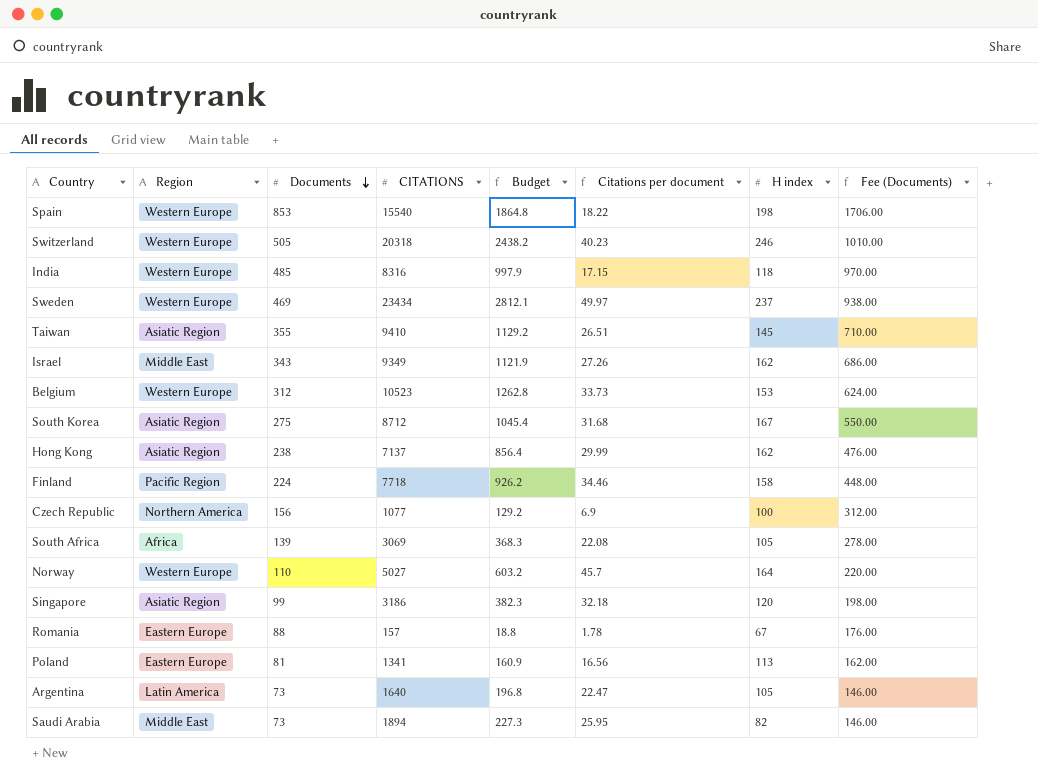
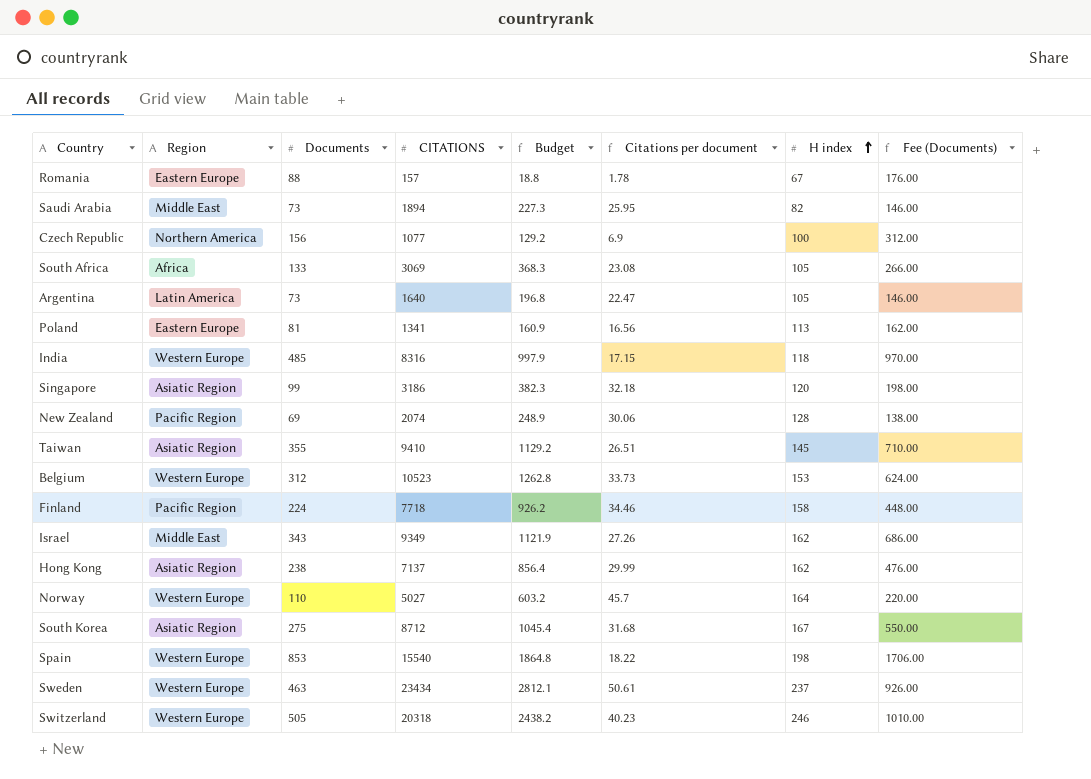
row order: Documents descending -> H index ascending
South Africa | Documents: 139 -> 133
South Africa | Citations per document: 22.08 -> 23.08
South Africa | Fee (Documents): 278.00 -> 266.00
row New Zealand: none -> Pacific Region | 69 | 2074 | 248.9 | 30.06 | 128 | 138.00
Sweden | Documents: 469 -> 463
Sweden | Citations per document: 49.97 -> 50.61
Sweden | Fee (Documents): 938.00 -> 926.00

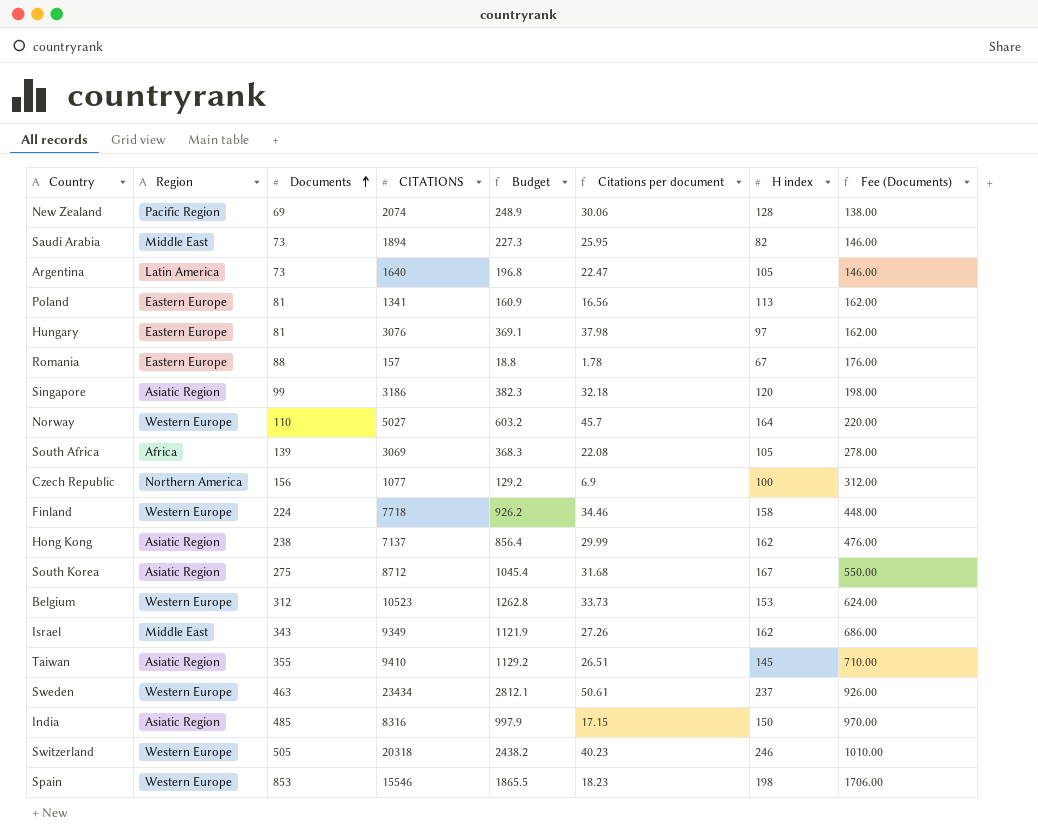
row order: H index ascending -> Documents ascending
row Hungary: none -> Eastern Europe | 81 | 3076 | 369.1 | 37.98 | 97 | 162.00
South Africa | Documents: 133 -> 139
South Africa | Citations per document: 23.08 -> 22.08
South Africa | Fee (Documents): 266.00 -> 278.00
Finland | Region: Pacific Region -> Western Europe
India | Region: Western Europe -> Asiatic Region
India | H index: 118 -> 150
Spain | CITATIONS: 15540 -> 15546
Spain | Budget: 1864.8 -> 1865.5
Spain | Citations per document: 18.22 -> 18.23

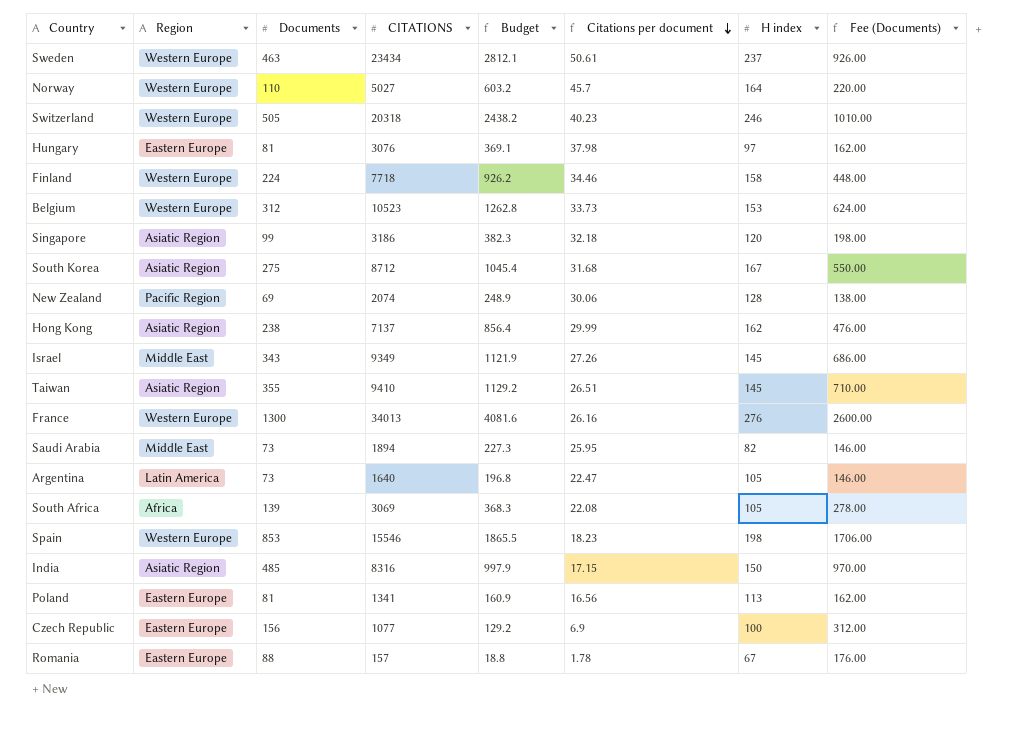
row order: Documents ascending -> Citations per document descending
Israel | H index: 162 -> 145
row France: none -> Western Europe | 1300 | 34013 | 4081.6 | 26.16 | 276 | 2600.00
Czech Republic | Region: Northern America -> Eastern Europe

